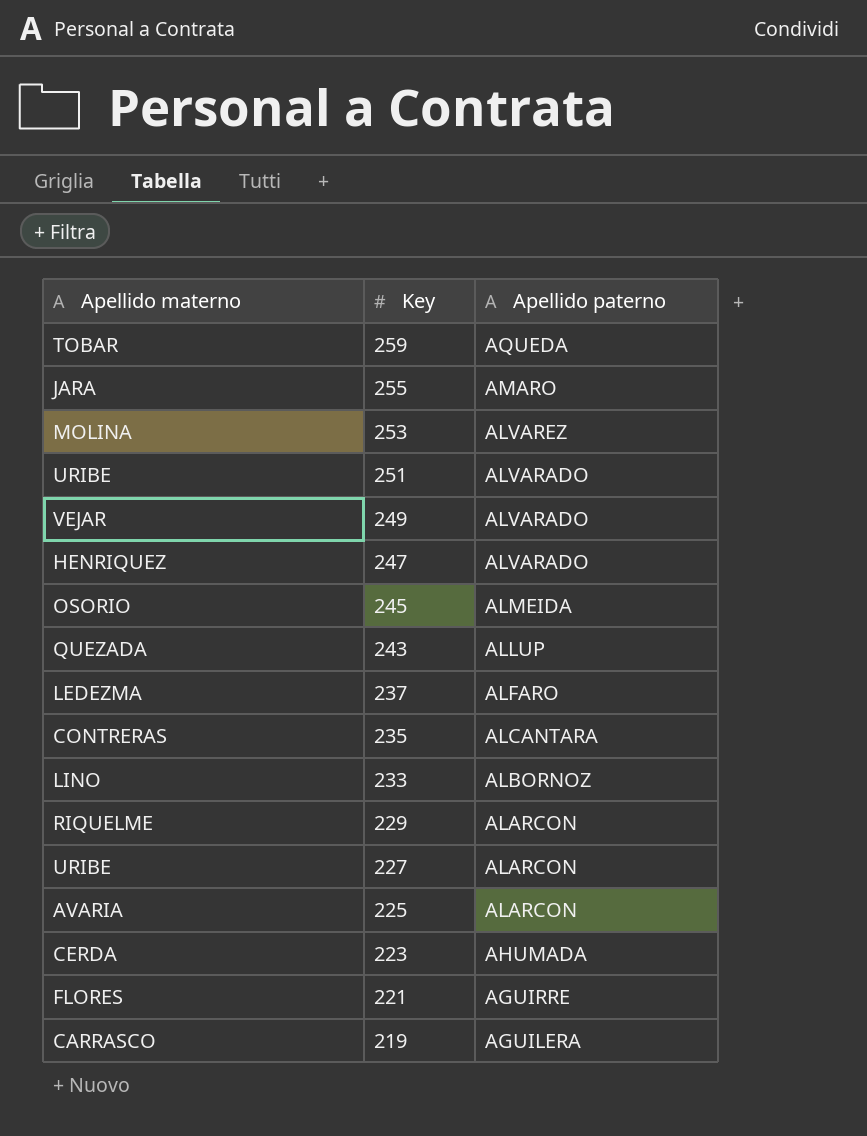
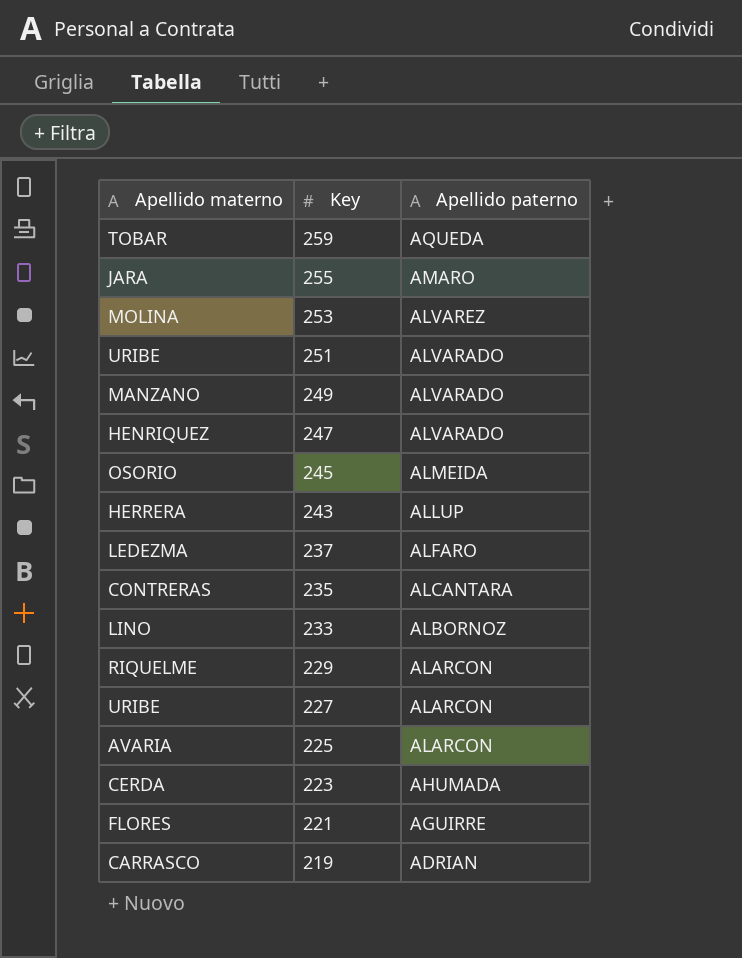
249 | Apellido materno: VEJAR -> MANZANO
243 | Apellido materno: QUEZADA -> HERRERA
219 | Apellido paterno: AGUILERA -> ADRIAN

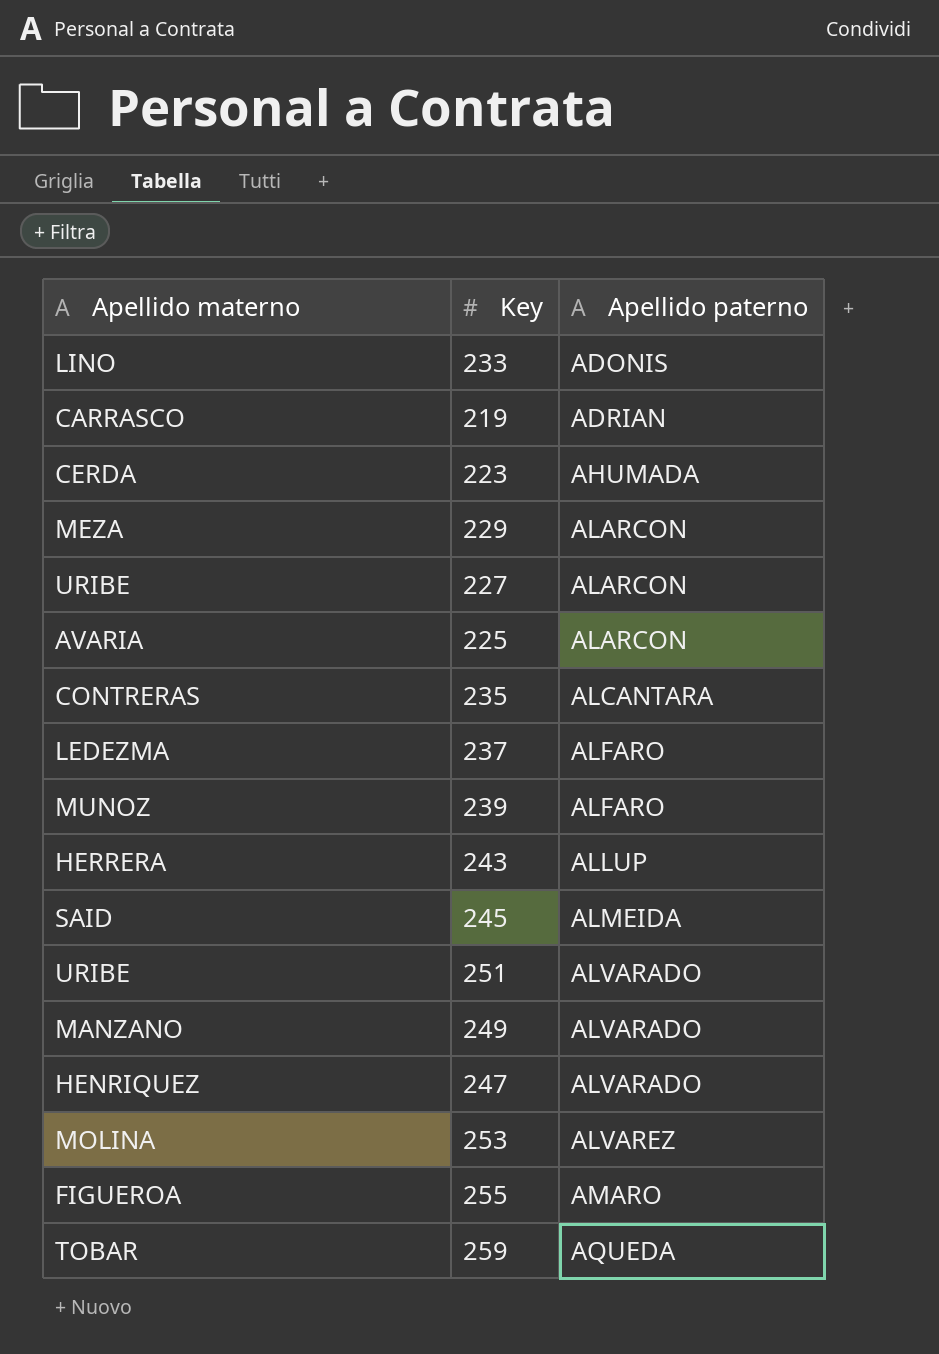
row order: Key descending -> Apellido paterno ascending
row 221: FLORES | AGUIRRE -> none
233 | Apellido paterno: ALBORNOZ -> ADONIS
229 | Apellido materno: RIQUELME -> MEZA
row 239: none -> MUNOZ | ALFARO
245 | Apellido materno: OSORIO -> SAID
255 | Apellido materno: JARA -> FIGUEROA

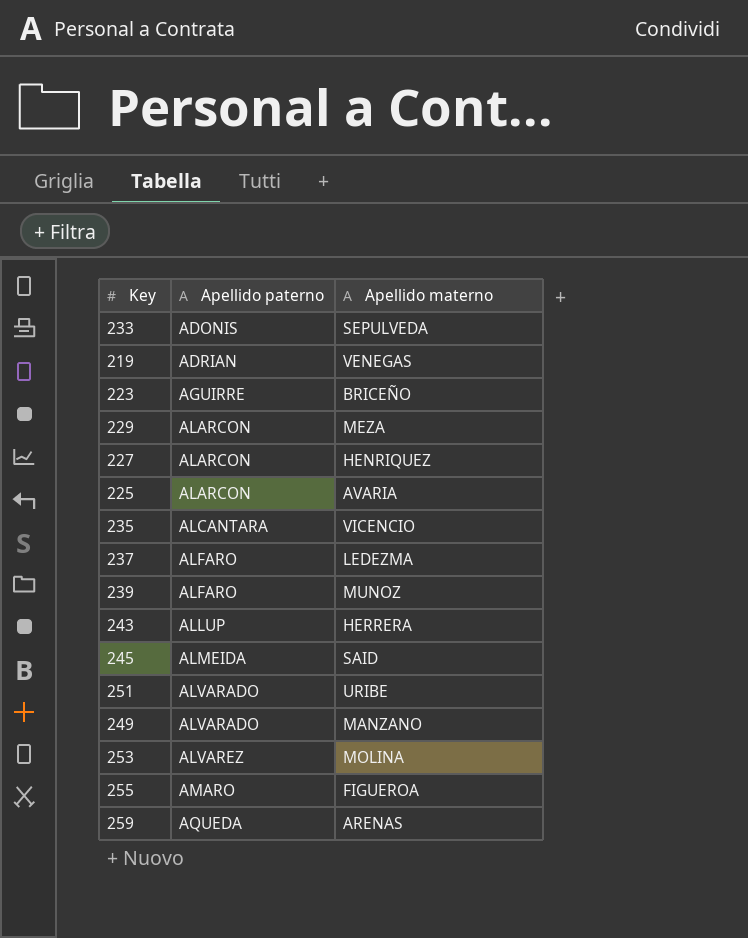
column Apellido materno | position: 1 -> 3
row 247: HENRIQUEZ | ALVARADO -> none
233 | Apellido materno: LINO -> SEPULVEDA
219 | Apellido materno: CARRASCO -> VENEGAS
223 | Apellido paterno: AHUMADA -> AGUIRRE
223 | Apellido materno: CERDA -> BRICEÑO
227 | Apellido materno: URIBE -> HENRIQUEZ
235 | Apellido materno: CONTRERAS -> VICENCIO
259 | Apellido materno: TOBAR -> ARENAS

